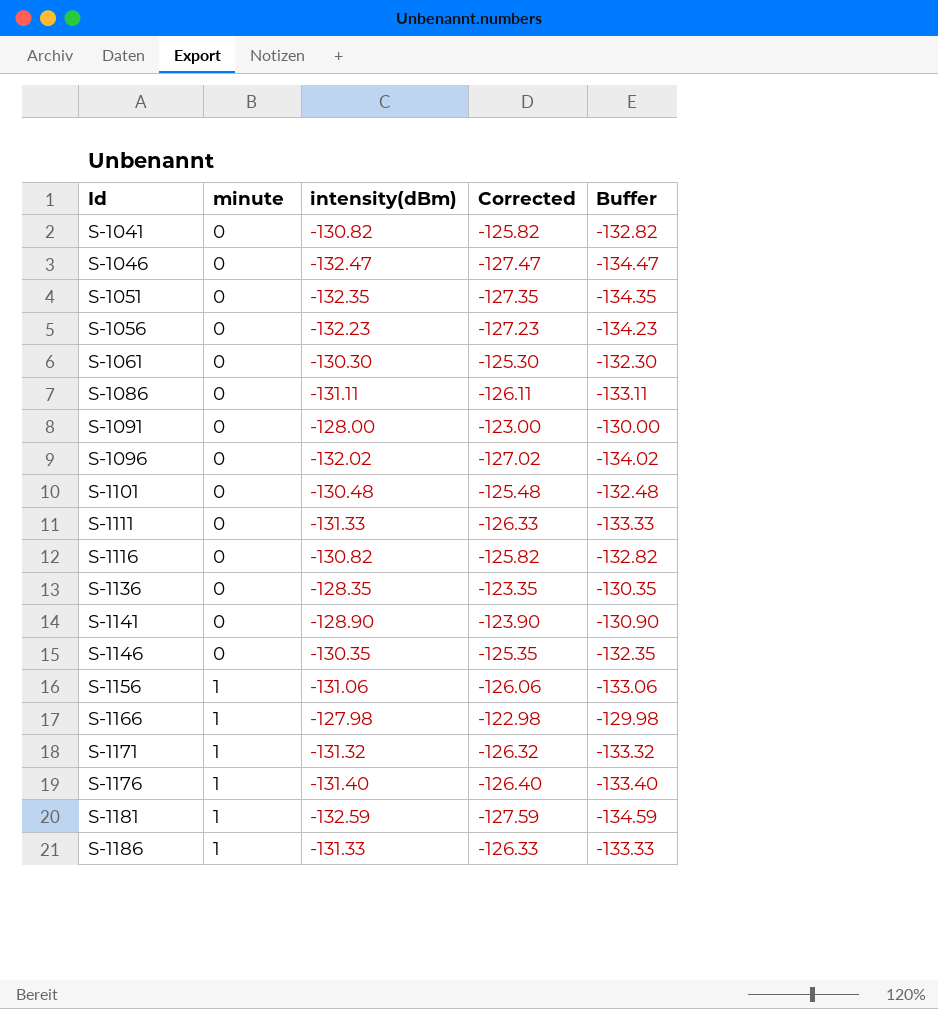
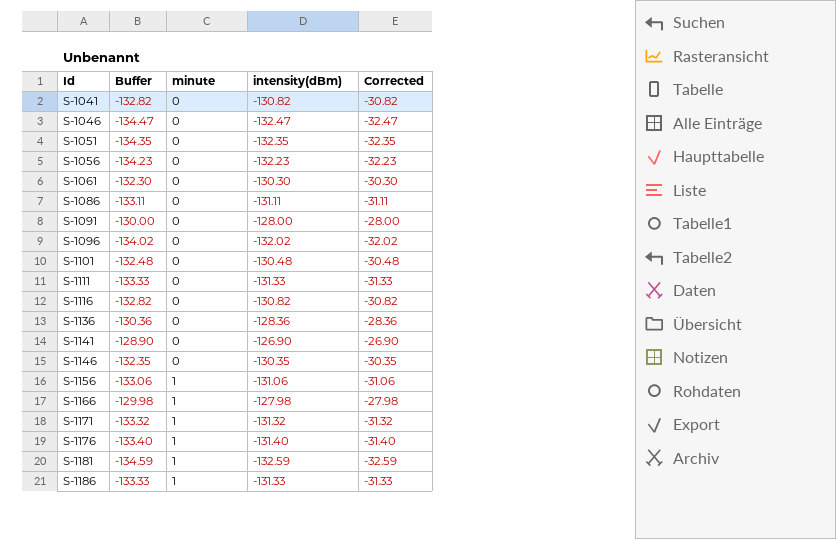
column Buffer | position: 5 -> 2
column Corrected | formula: [intensity(dBm)] + 5 -> [intensity(dBm)] + 100
S-1136 | Buffer: -130.35 -> -130.36
S-1136 | intensity(dBm): -128.35 -> -128.36
S-1141 | Buffer: -130.90 -> -128.90
S-1141 | intensity(dBm): -128.90 -> -126.90

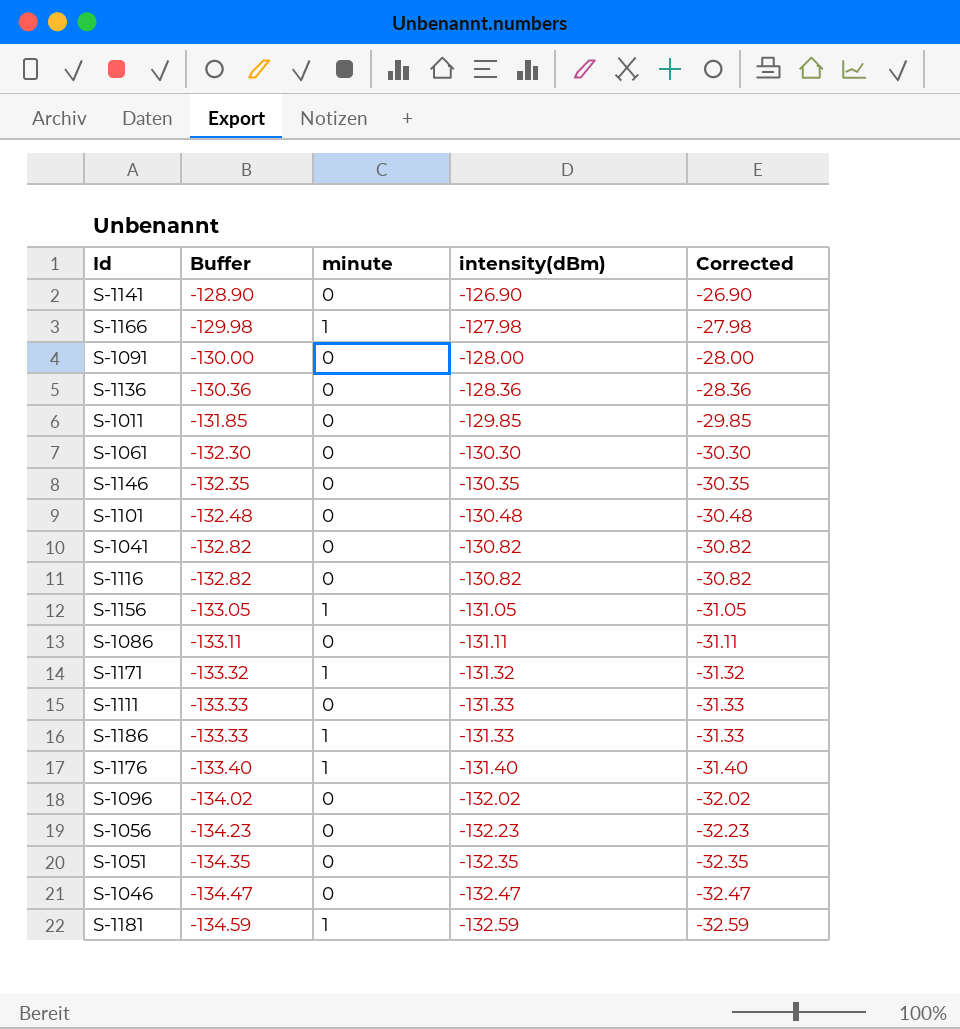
row order: Id ascending -> Buffer descending
row S-1011: none -> -131.85 | 0 | -129.85 | -29.85
S-1156 | Buffer: -133.06 -> -133.05
S-1156 | intensity(dBm): -131.06 -> -131.05
S-1156 | Corrected: -31.06 -> -31.05

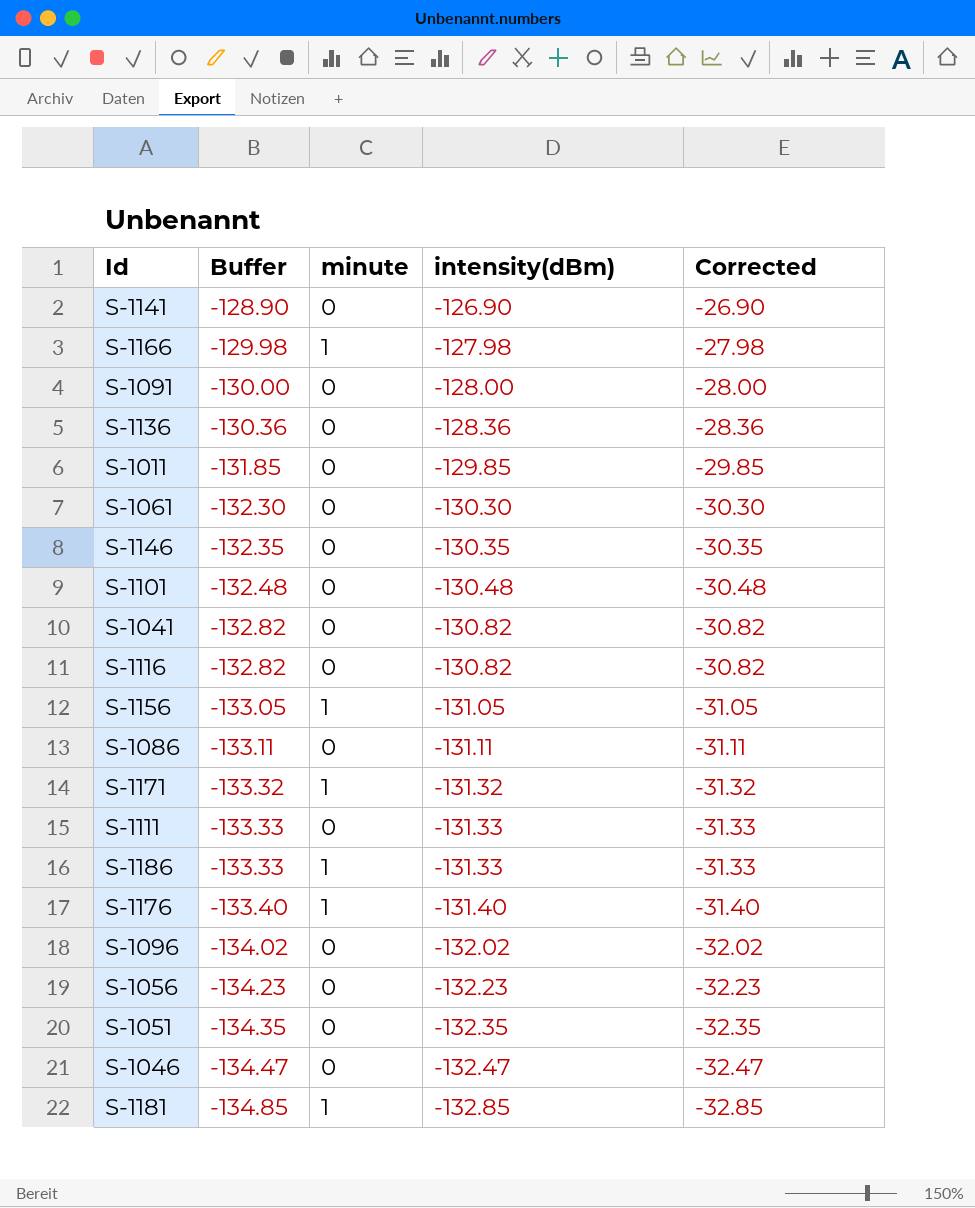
S-1181 | Buffer: -134.59 -> -134.85
S-1181 | intensity(dBm): -132.59 -> -132.85
S-1181 | Corrected: -32.59 -> -32.85

